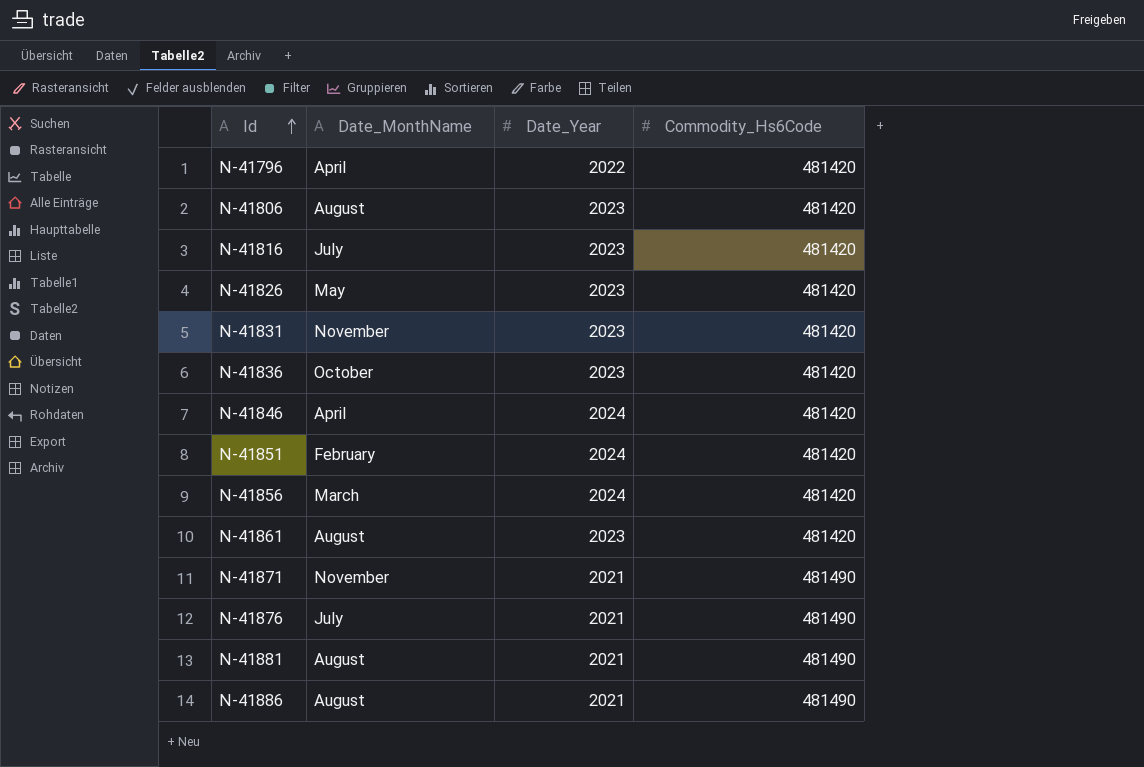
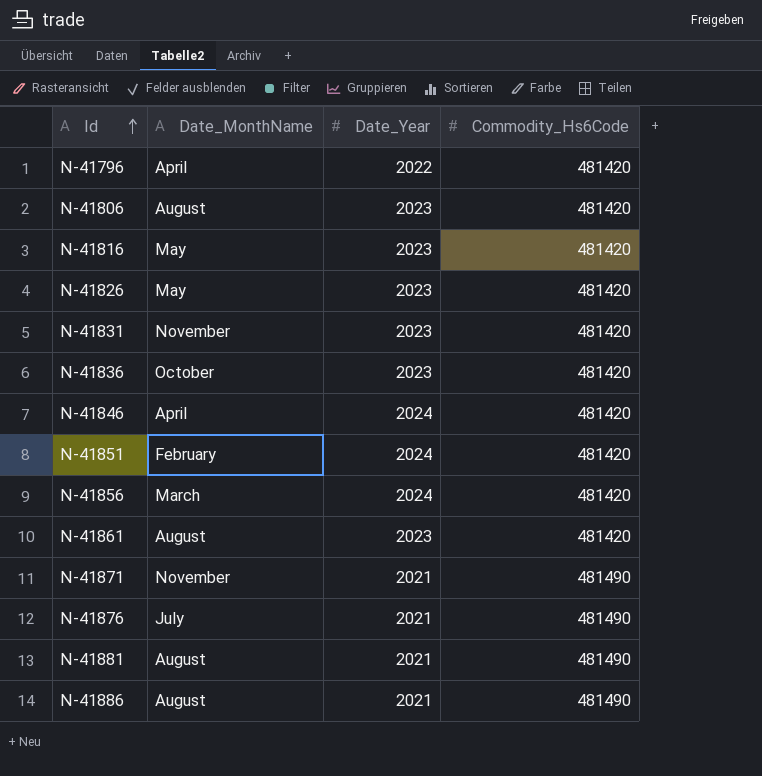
N-41816 | Date_MonthName: July -> May

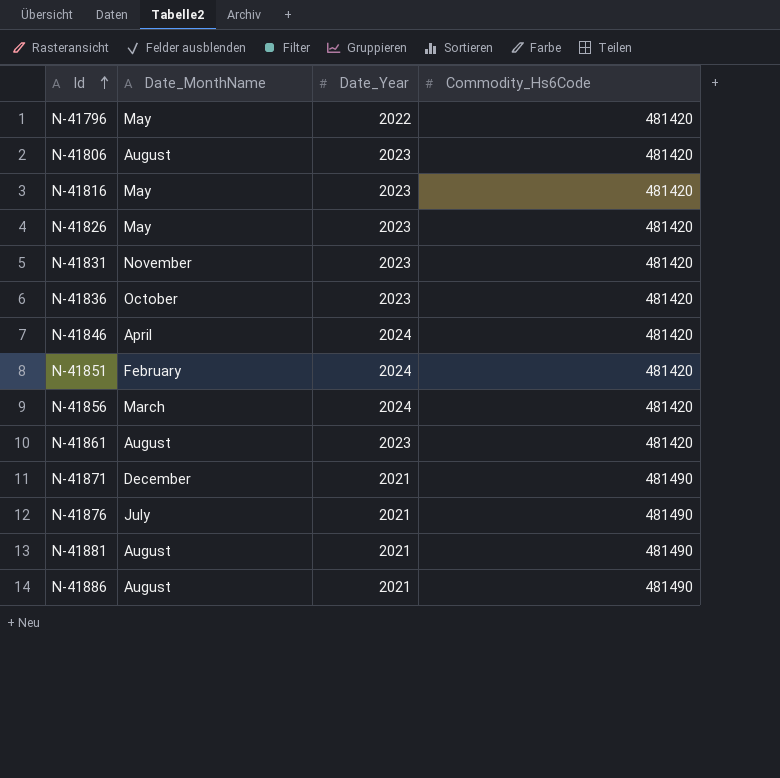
N-41796 | Date_MonthName: April -> May
N-41871 | Date_MonthName: November -> December

